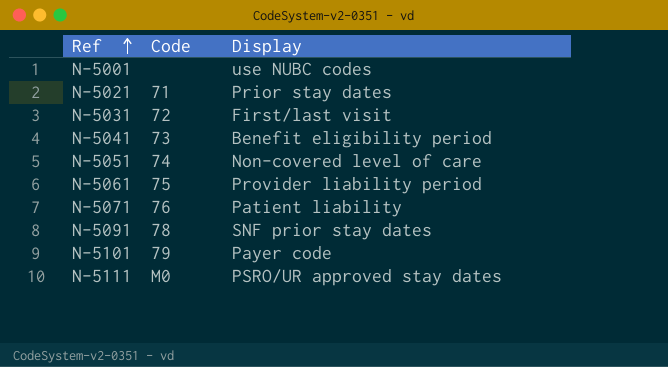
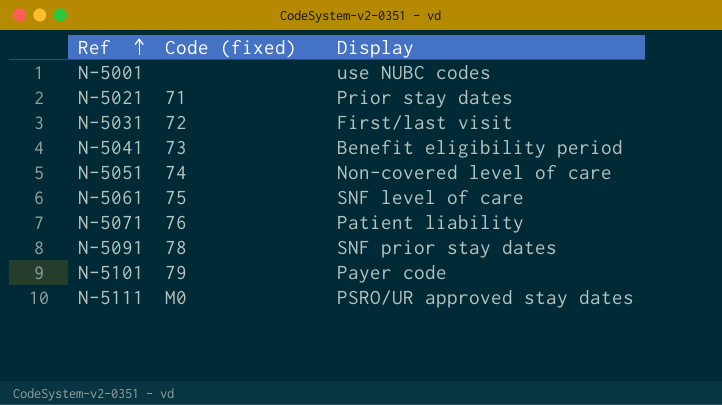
column name: Code -> Code (fixed)
N-5061 | Display: Provider liability period -> SNF level of care

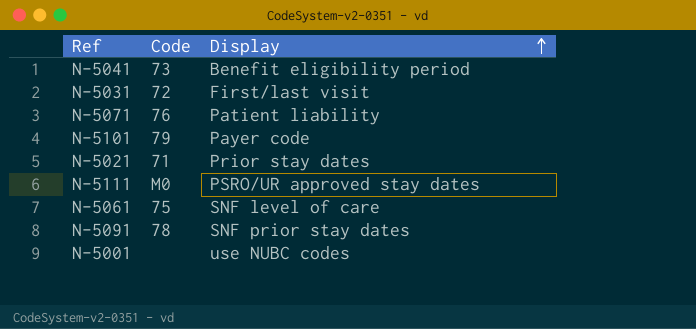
row order: Ref ascending -> Display ascending
column name: Code (fixed) -> Code
row N-5051: 74 | Non-covered level of care -> none

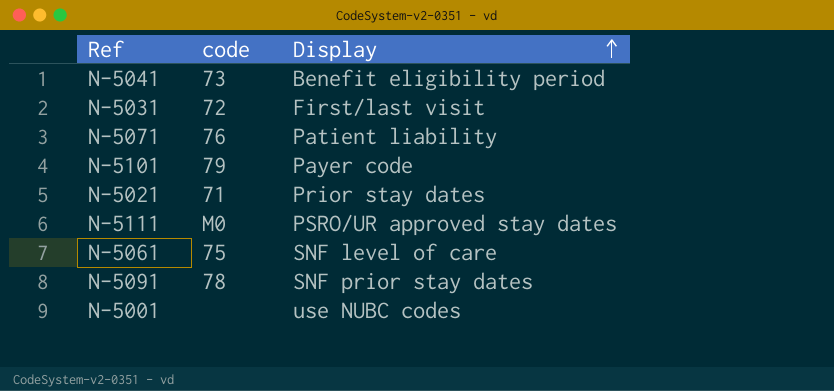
column name: Code -> code

